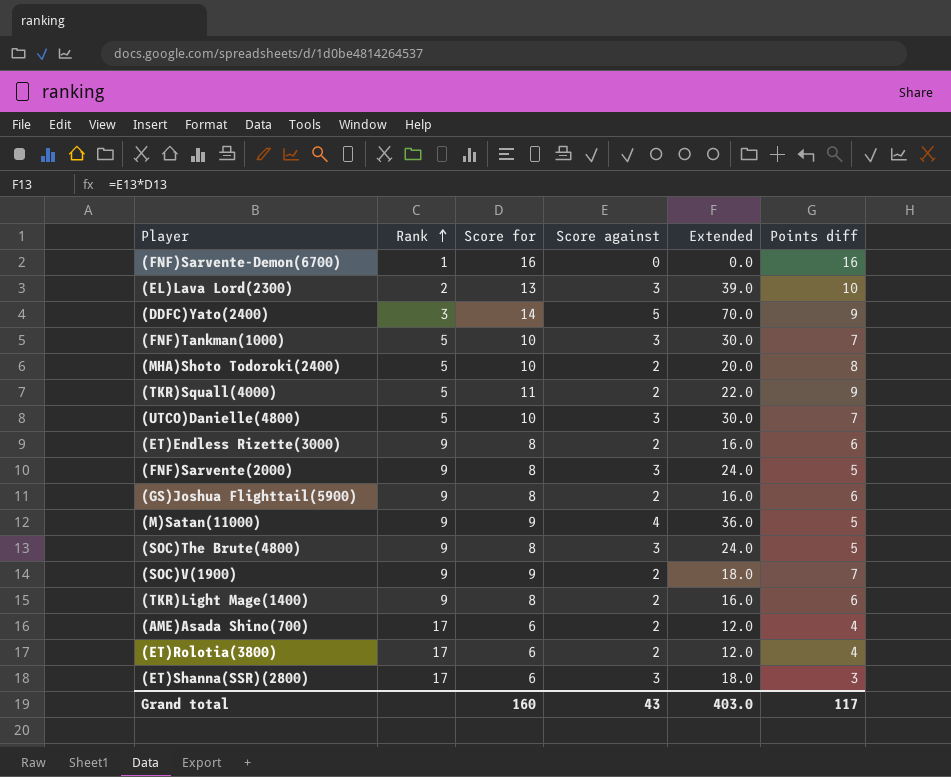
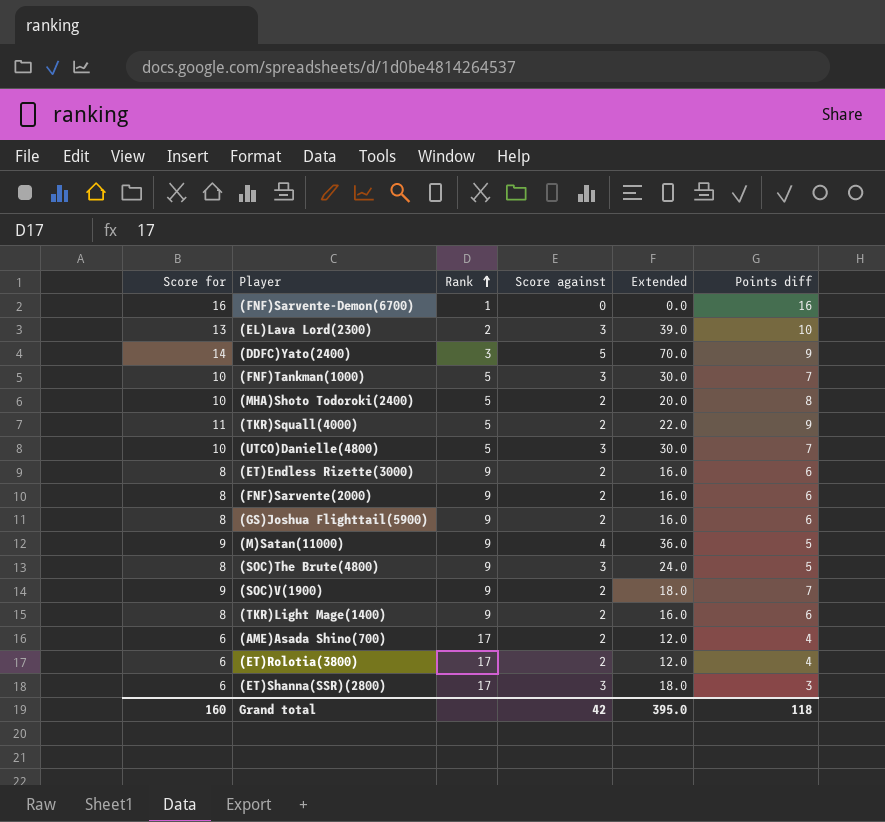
column Score for | position: 3 -> 1
(FNF)Sarvente(2000) | Score against: 3 -> 2
(FNF)Sarvente(2000) | Extended: 24.0 -> 16.0
(FNF)Sarvente(2000) | Points diff: 5 -> 6
Grand total | Score against: 43 -> 42
Grand total | Extended: 403.0 -> 395.0
Grand total | Points diff: 117 -> 118

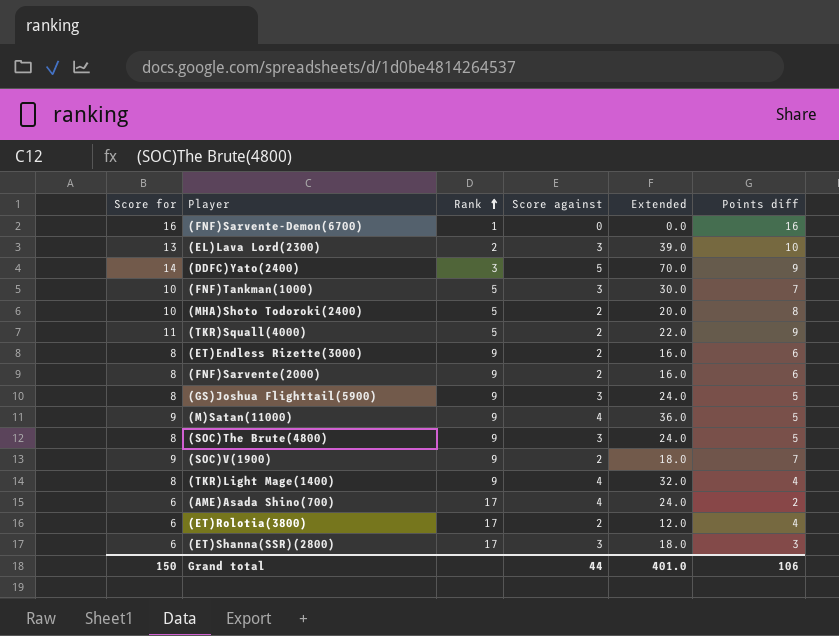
row (UTCO)Danielle(4800): 10 | 5 | 3 | 30.0 | 7 -> none
(GS)Joshua Flighttail(5900) | Score against: 2 -> 3
(GS)Joshua Flighttail(5900) | Extended: 16.0 -> 24.0
(GS)Joshua Flighttail(5900) | Points diff: 6 -> 5
(TKR)Light Mage(1400) | Score against: 2 -> 4
(TKR)Light Mage(1400) | Extended: 16.0 -> 32.0
(TKR)Light Mage(1400) | Points diff: 6 -> 4
(AME)Asada Shino(700) | Score against: 2 -> 4
(AME)Asada Shino(700) | Extended: 12.0 -> 24.0
(AME)Asada Shino(700) | Points diff: 4 -> 2
Grand total | Score for: 160 -> 150
Grand total | Score against: 42 -> 44
Grand total | Extended: 395.0 -> 401.0
Grand total | Points diff: 118 -> 106

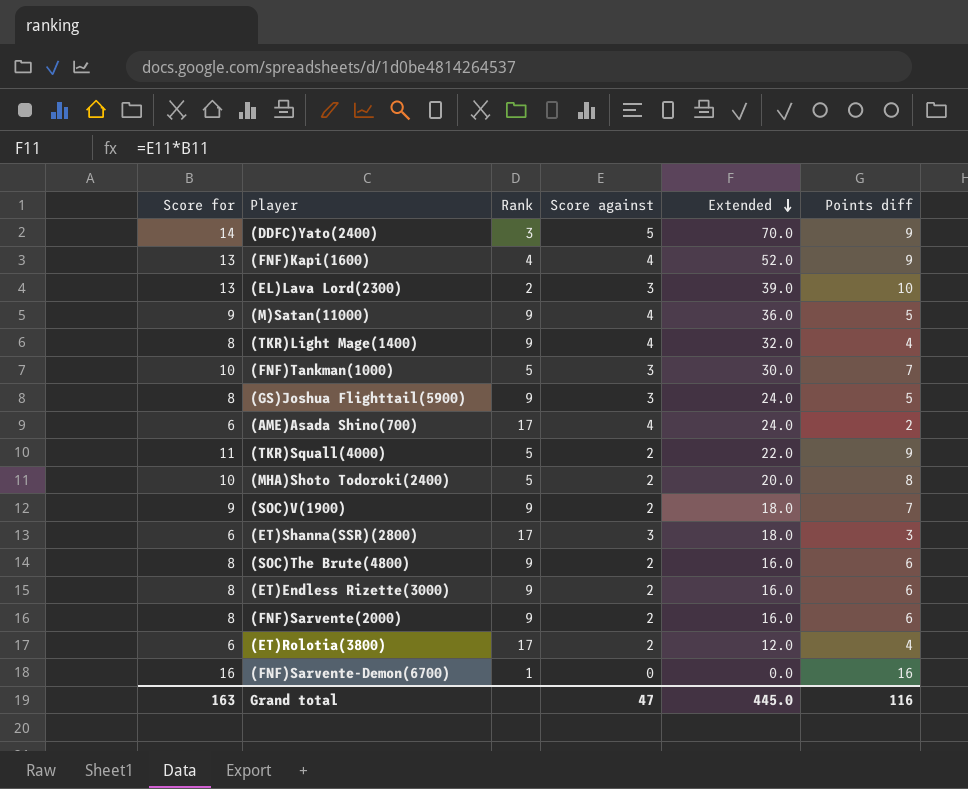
row order: Rank ascending -> Extended descending
row (FNF)Kapi(1600): none -> 13 | 4 | 4 | 52.0 | 9
(SOC)The Brute(4800) | Score against: 3 -> 2
(SOC)The Brute(4800) | Extended: 24.0 -> 16.0
(SOC)The Brute(4800) | Points diff: 5 -> 6
Grand total | Score for: 150 -> 163
Grand total | Score against: 44 -> 47
Grand total | Extended: 401.0 -> 445.0
Grand total | Points diff: 106 -> 116

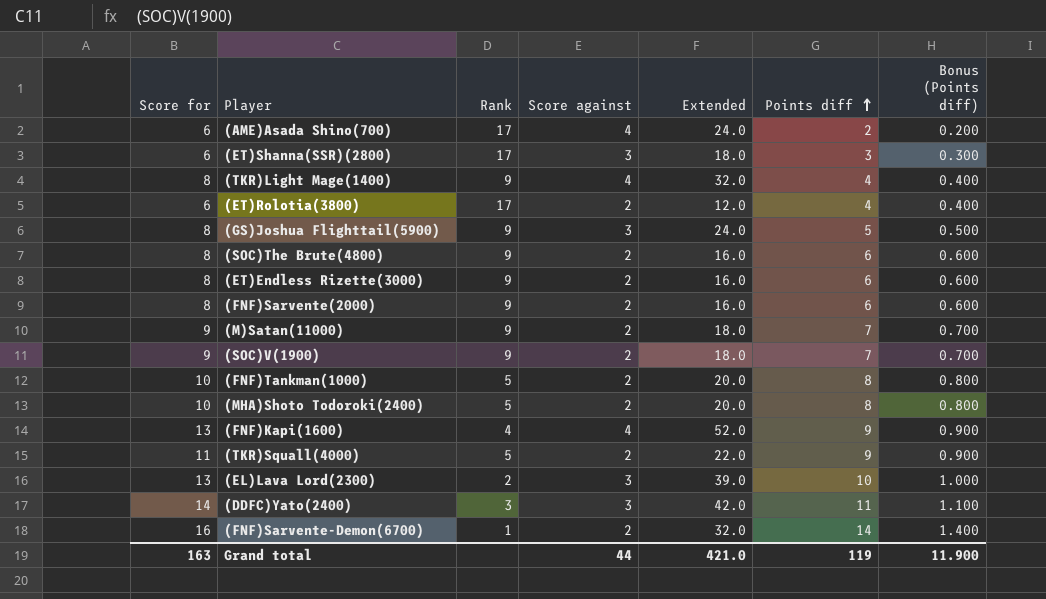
row order: Extended descending -> Points diff ascending
column Bonus (Points diff) | formula: none -> [Points diff] * 0.1
(M)Satan(11000) | Score against: 4 -> 2
(M)Satan(11000) | Extended: 36.0 -> 18.0
(M)Satan(11000) | Points diff: 5 -> 7
(FNF)Tankman(1000) | Score against: 3 -> 2
(FNF)Tankman(1000) | Extended: 30.0 -> 20.0
(FNF)Tankman(1000) | Points diff: 7 -> 8
(DDFC)Yato(2400) | Score against: 5 -> 3
(DDFC)Yato(2400) | Extended: 70.0 -> 42.0
(DDFC)Yato(2400) | Points diff: 9 -> 11
(FNF)Sarvente-Demon(6700) | Score against: 0 -> 2
(FNF)Sarvente-Demon(6700) | Extended: 0.0 -> 32.0
(FNF)Sarvente-Demon(6700) | Points diff: 16 -> 14
Grand total | Score against: 47 -> 44
Grand total | Extended: 445.0 -> 421.0
Grand total | Points diff: 116 -> 119

